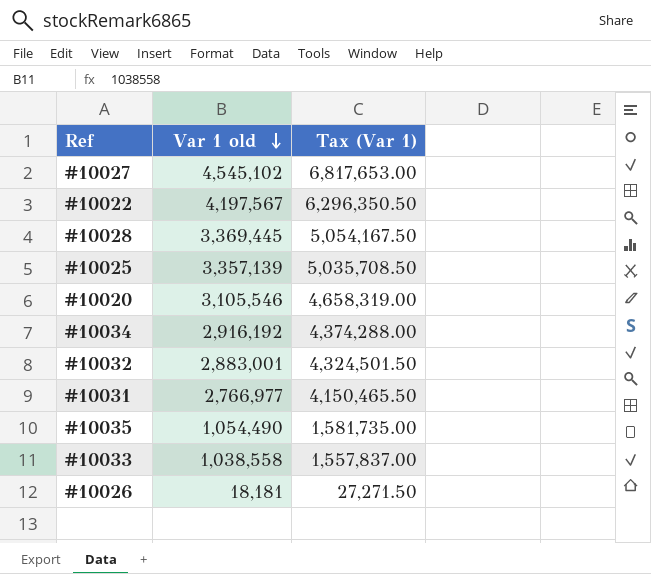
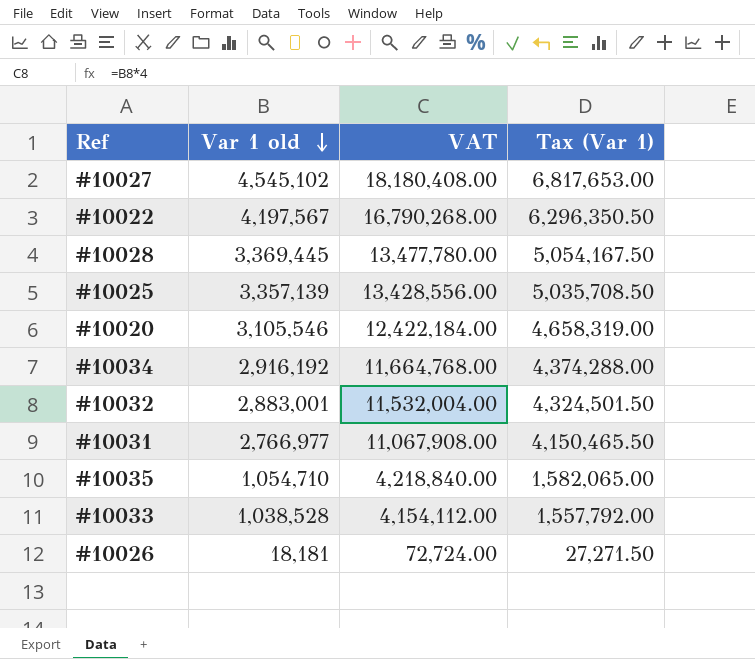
column VAT | formula: none -> [Var 1 old] * 4
#10035 | Var 1 old: 1,054,490 -> 1,054,710
#10035 | Tax (Var 1): 1,581,735.00 -> 1,582,065.00
#10033 | Var 1 old: 1,038,558 -> 1,038,528
#10033 | Tax (Var 1): 1,557,837.00 -> 1,557,792.00

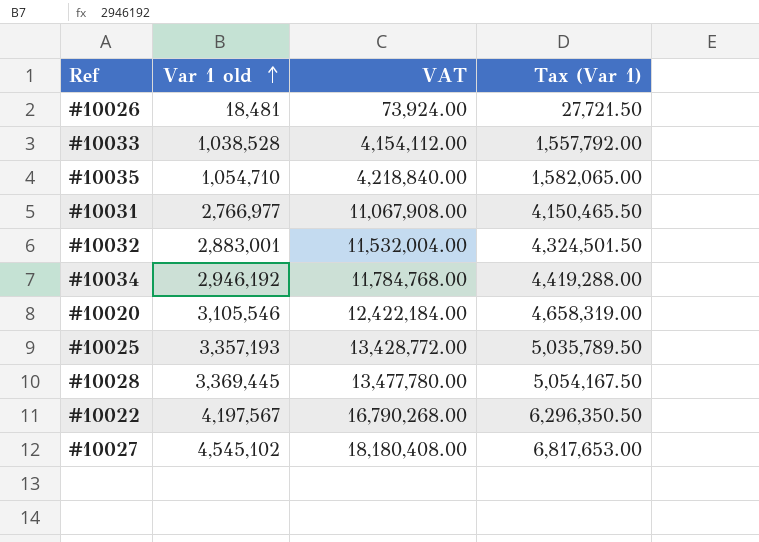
row order: Var 1 old descending -> Var 1 old ascending
#10026 | Var 1 old: 18,181 -> 18,481
#10026 | VAT: 72,724.00 -> 73,924.00
#10026 | Tax (Var 1): 27,271.50 -> 27,721.50
#10034 | Var 1 old: 2,916,192 -> 2,946,192
#10034 | VAT: 11,664,768.00 -> 11,784,768.00
#10034 | Tax (Var 1): 4,374,288.00 -> 4,419,288.00
#10025 | Var 1 old: 3,357,139 -> 3,357,193
#10025 | VAT: 13,428,556.00 -> 13,428,772.00
#10025 | Tax (Var 1): 5,035,708.50 -> 5,035,789.50

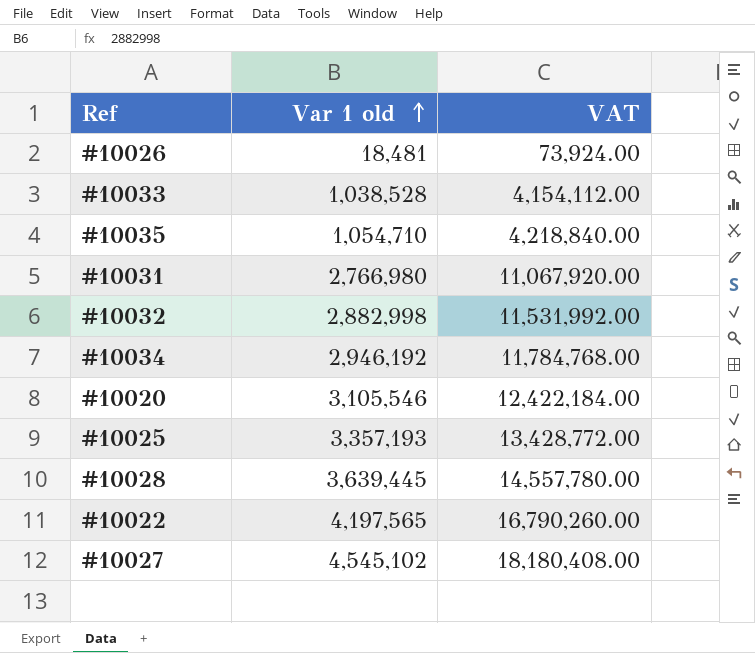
column Tax (Var 1) | formula: [Var 1 old] * 1.5 -> none
#10031 | Var 1 old: 2,766,977 -> 2,766,980
#10031 | VAT: 11,067,908.00 -> 11,067,920.00
#10032 | Var 1 old: 2,883,001 -> 2,882,998
#10032 | VAT: 11,532,004.00 -> 11,531,992.00
#10028 | Var 1 old: 3,369,445 -> 3,639,445
#10028 | VAT: 13,477,780.00 -> 14,557,780.00
#10022 | Var 1 old: 4,197,567 -> 4,197,565
#10022 | VAT: 16,790,268.00 -> 16,790,260.00

